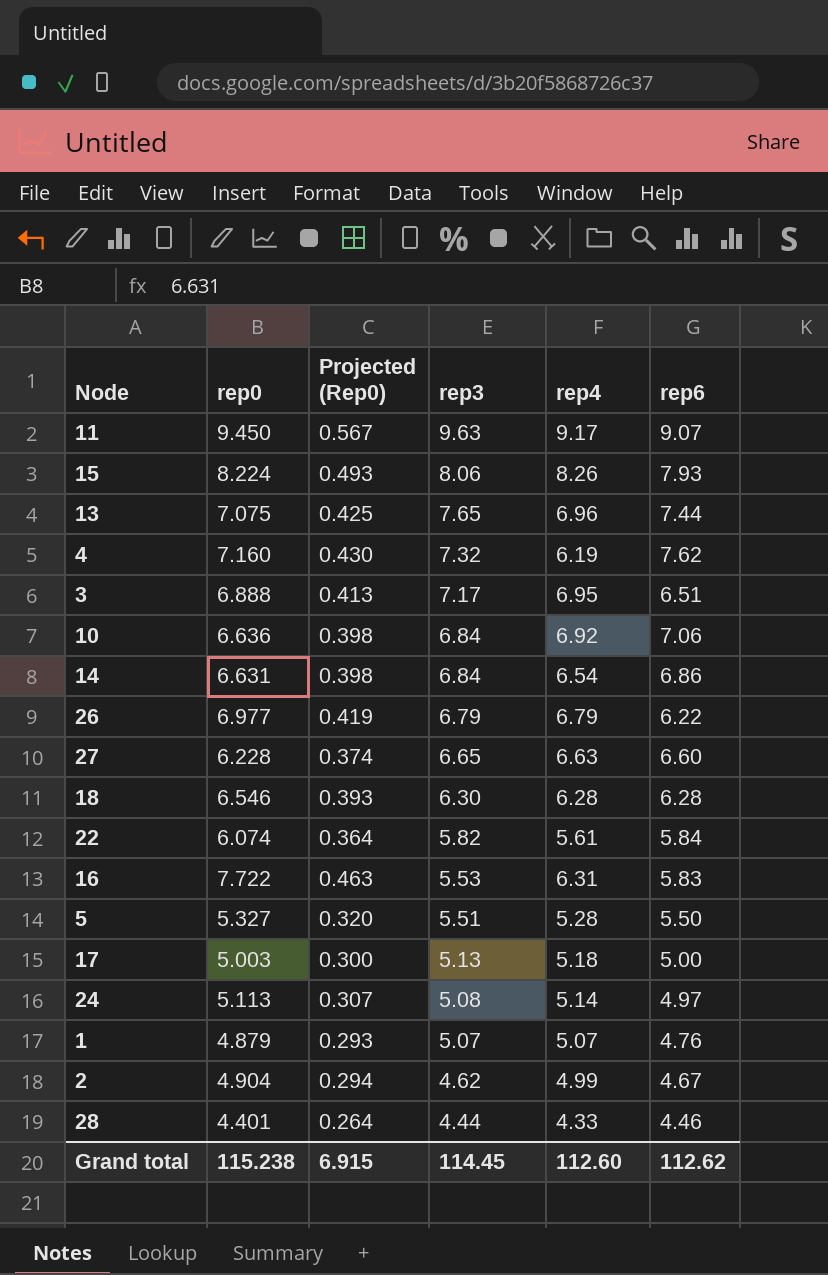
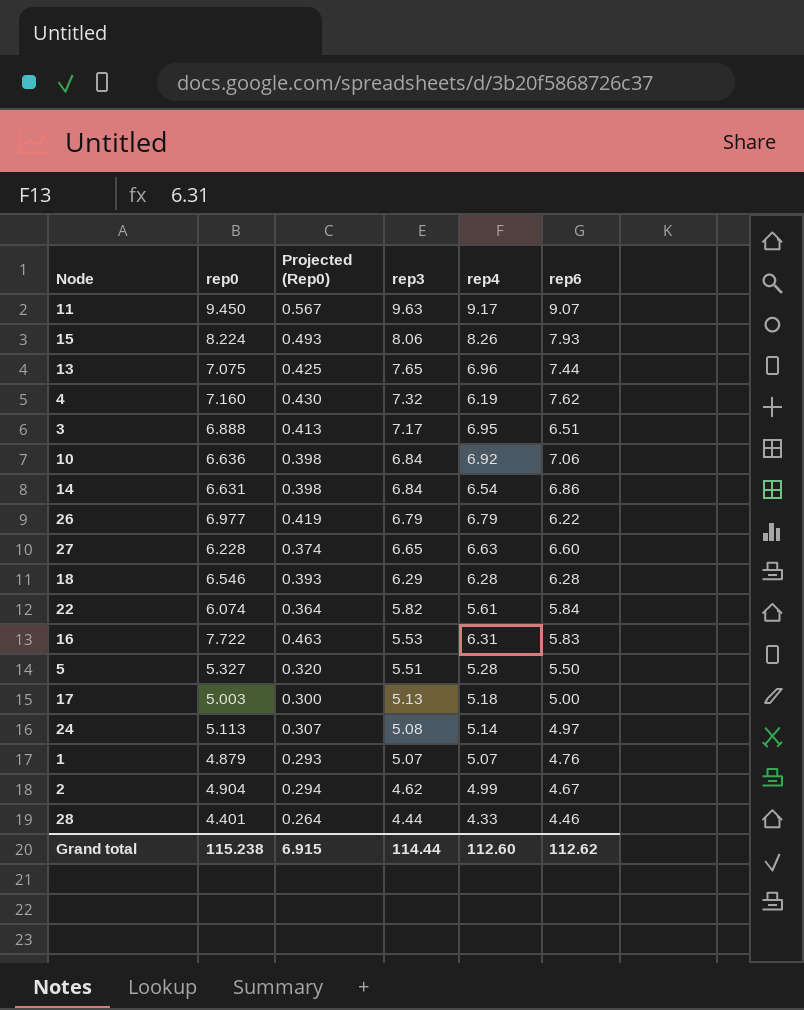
18 | rep3: 6.30 -> 6.29
Grand total | rep3: 114.45 -> 114.44

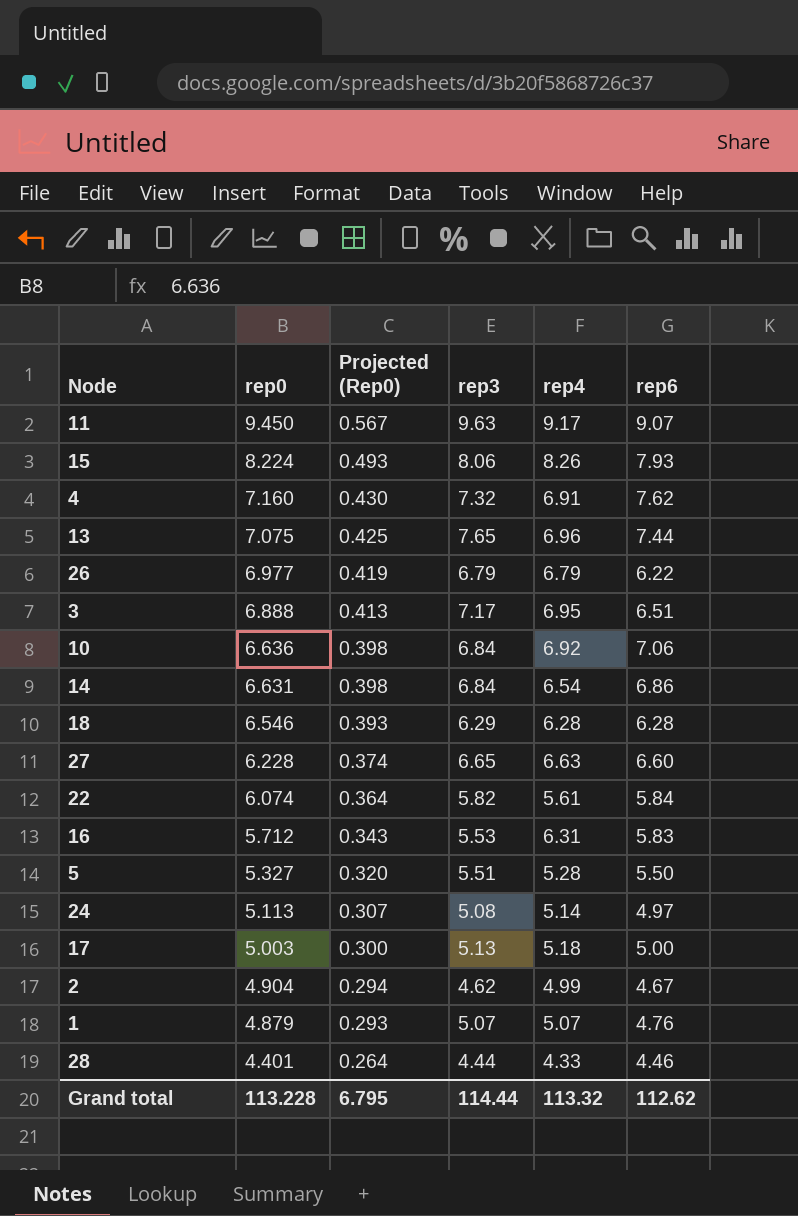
row order: rep3 descending -> rep0 descending
4 | rep4: 6.19 -> 6.91
16 | rep0: 7.722 -> 5.712
16 | Projected (Rep0): 0.463 -> 0.343
Grand total | rep0: 115.238 -> 113.228
Grand total | Projected (Rep0): 6.915 -> 6.795
Grand total | rep4: 112.60 -> 113.32

